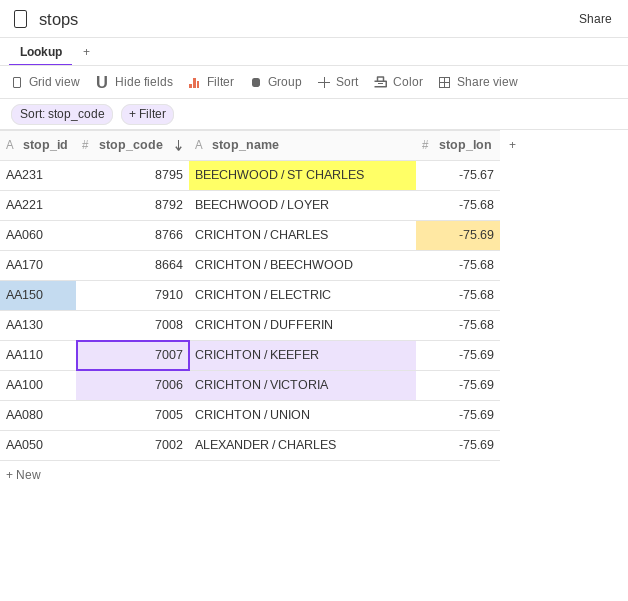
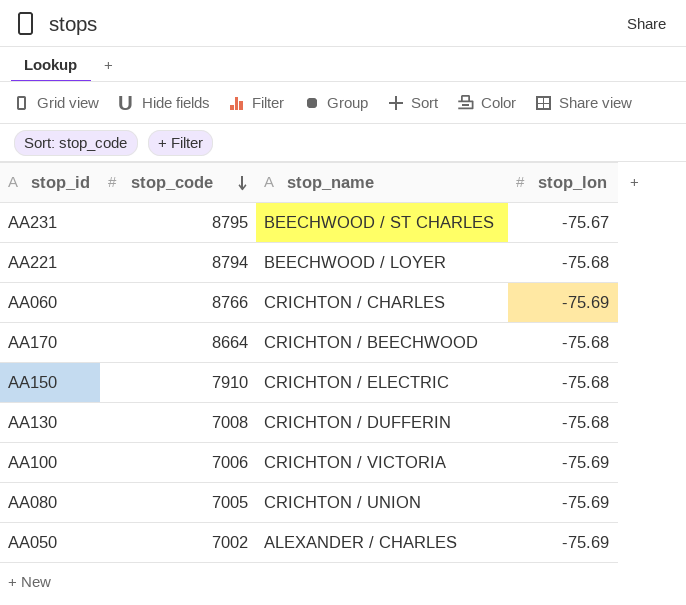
row AA110: 7007 | CRICHTON / KEEFER | -75.69 -> none
AA221 | stop_code: 8792 -> 8794

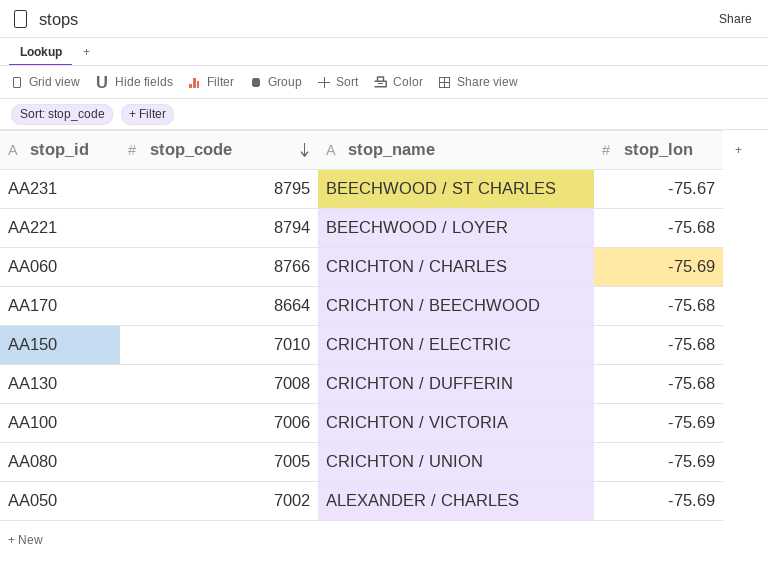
AA150 | stop_code: 7910 -> 7010

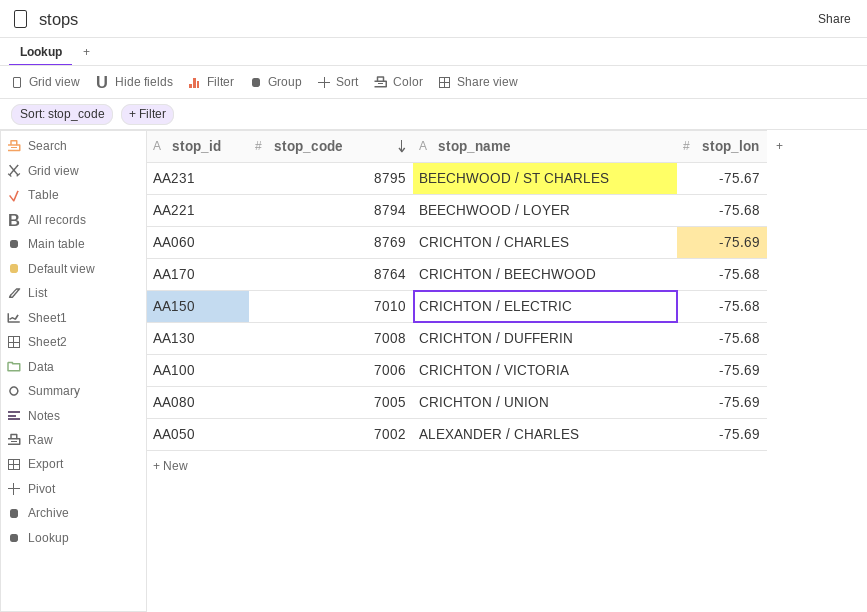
AA060 | stop_code: 8766 -> 8769
AA170 | stop_code: 8664 -> 8764

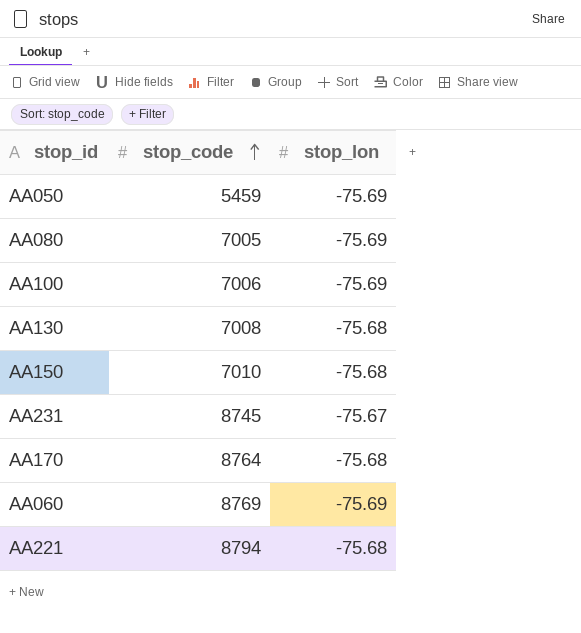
row order: stop_code descending -> stop_code ascending
column stop_name | position: 3 -> none
AA050 | stop_code: 7002 -> 5459
AA231 | stop_code: 8795 -> 8745

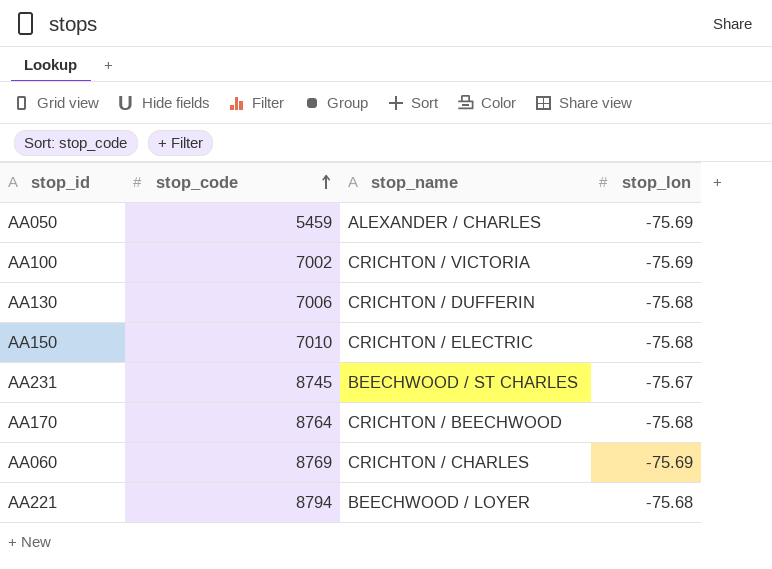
column stop_name | position: none -> 3
row AA080: 7005 | -75.69 -> none
AA100 | stop_code: 7006 -> 7002
AA130 | stop_code: 7008 -> 7006

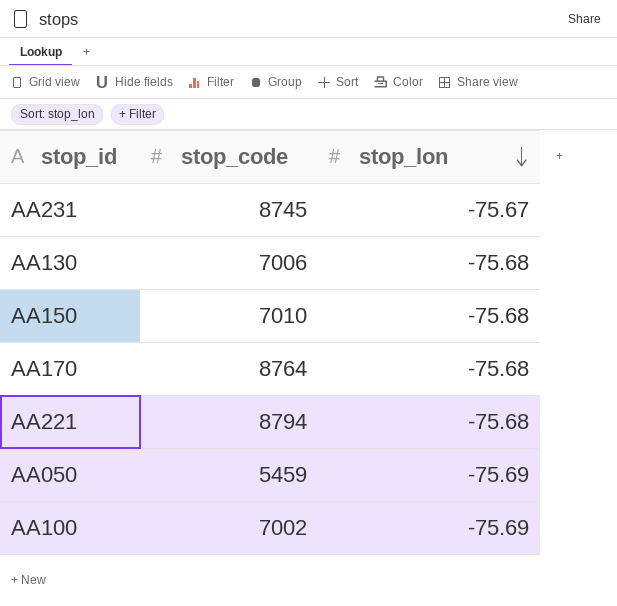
row order: stop_code ascending -> stop_lon descending
column stop_name | position: 3 -> none
row AA060: 8769 | CRICHTON / CHARLES | -75.69 -> none

